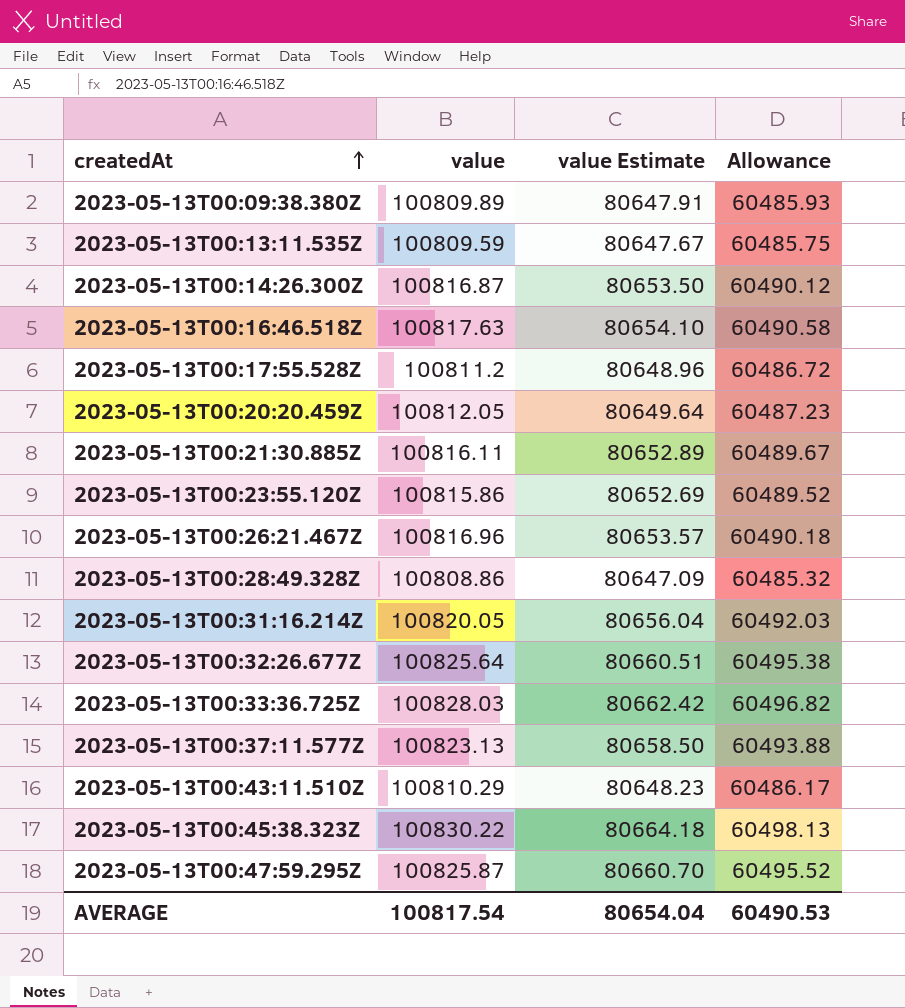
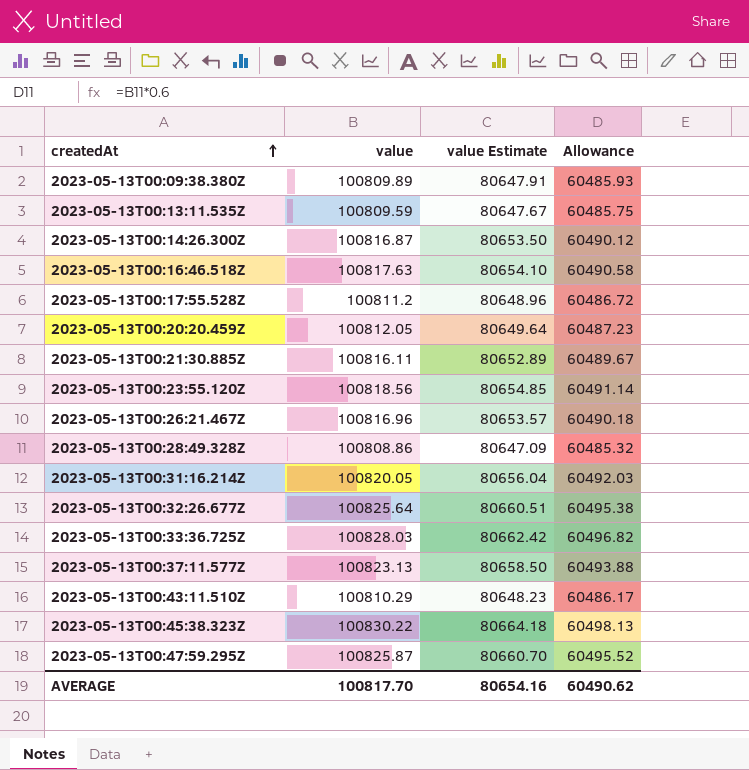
2023-05-13T00:23:55.120Z | value: 100815.86 -> 100818.56
2023-05-13T00:23:55.120Z | value Estimate: 80652.69 -> 80654.85
2023-05-13T00:23:55.120Z | Allowance: 60489.52 -> 60491.14
AVERAGE | value: 100817.54 -> 100817.70
AVERAGE | value Estimate: 80654.04 -> 80654.16
AVERAGE | Allowance: 60490.53 -> 60490.62

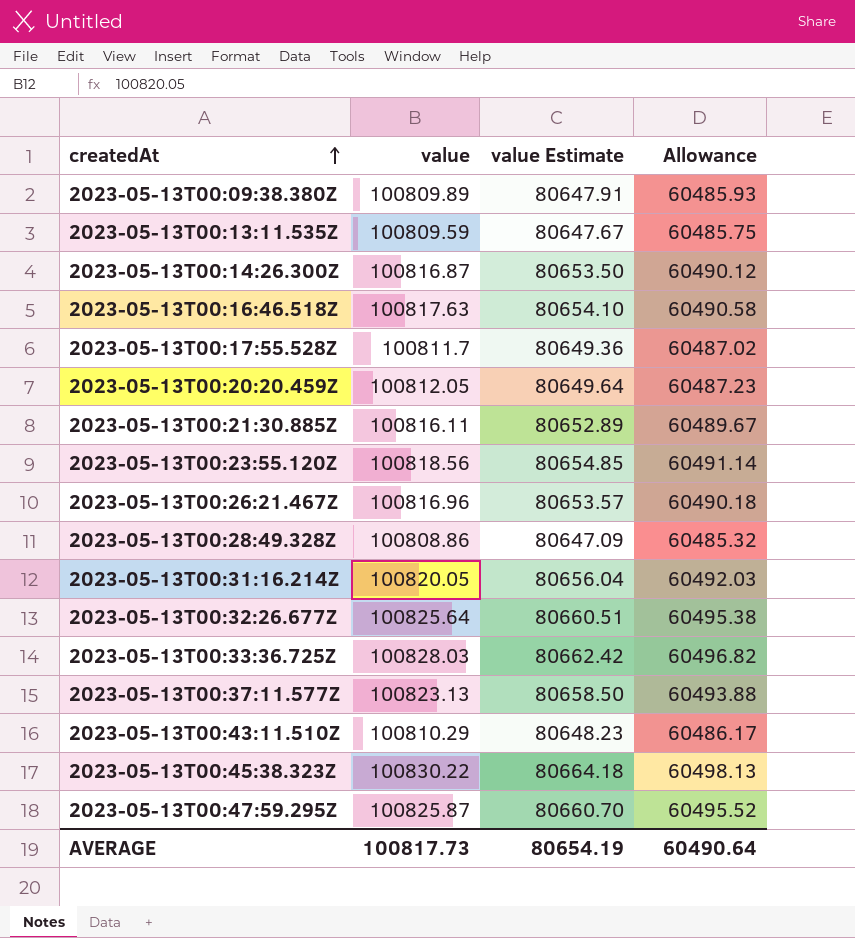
2023-05-13T00:17:55.528Z | value: 100811.2 -> 100811.7
2023-05-13T00:17:55.528Z | value Estimate: 80648.96 -> 80649.36
2023-05-13T00:17:55.528Z | Allowance: 60486.72 -> 60487.02
AVERAGE | value: 100817.70 -> 100817.73
AVERAGE | value Estimate: 80654.16 -> 80654.19
AVERAGE | Allowance: 60490.62 -> 60490.64

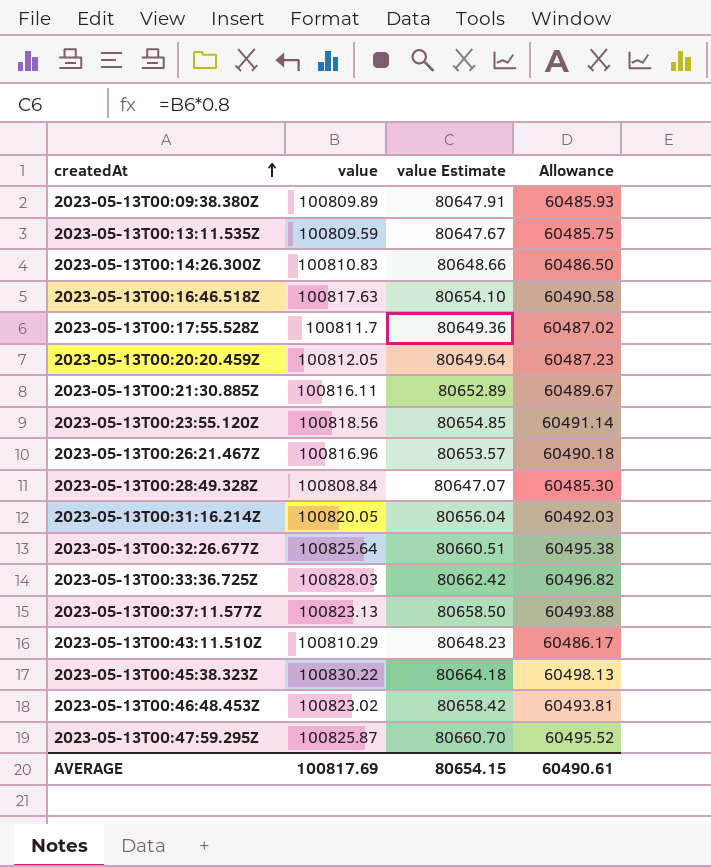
2023-05-13T00:14:26.300Z | value: 100816.87 -> 100810.83
2023-05-13T00:14:26.300Z | value Estimate: 80653.50 -> 80648.66
2023-05-13T00:14:26.300Z | Allowance: 60490.12 -> 60486.50
2023-05-13T00:28:49.328Z | value: 100808.86 -> 100808.84
2023-05-13T00:28:49.328Z | value Estimate: 80647.09 -> 80647.07
2023-05-13T00:28:49.328Z | Allowance: 60485.32 -> 60485.30
row 2023-05-13T00:46:48.453Z: none -> 100823.02 | 80658.42 | 60493.81
AVERAGE | value: 100817.73 -> 100817.69
AVERAGE | value Estimate: 80654.19 -> 80654.15
AVERAGE | Allowance: 60490.64 -> 60490.61

